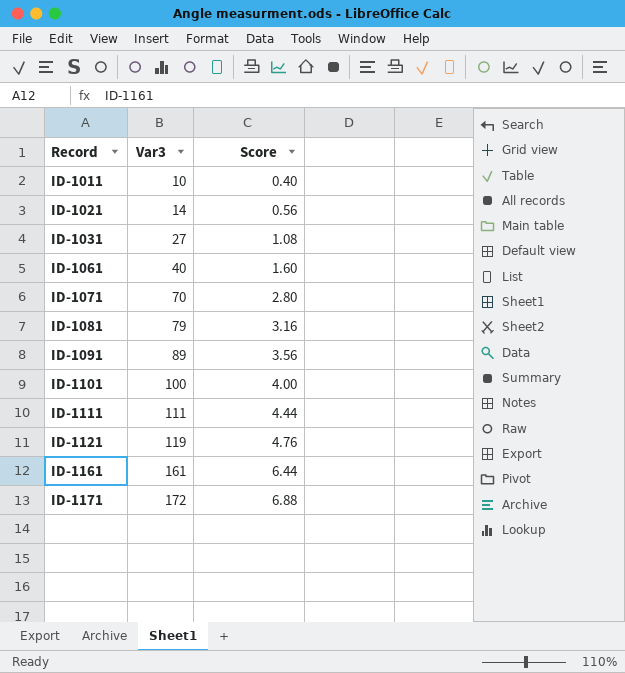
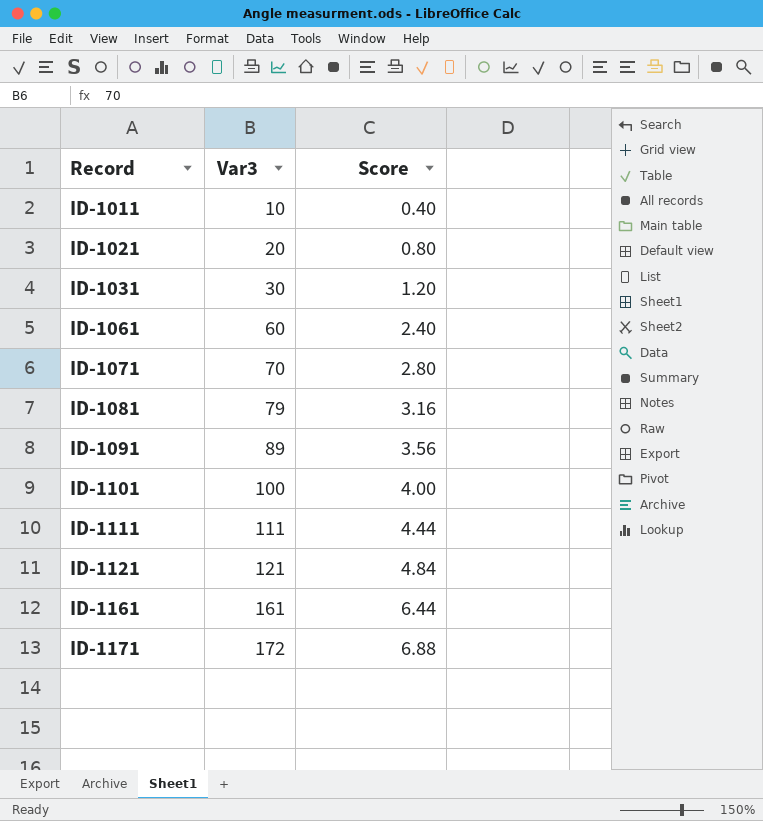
ID-1021 | Var3: 14 -> 20
ID-1021 | Score: 0.56 -> 0.80
ID-1031 | Var3: 27 -> 30
ID-1031 | Score: 1.08 -> 1.20
ID-1061 | Var3: 40 -> 60
ID-1061 | Score: 1.60 -> 2.40
ID-1121 | Var3: 119 -> 121
ID-1121 | Score: 4.76 -> 4.84

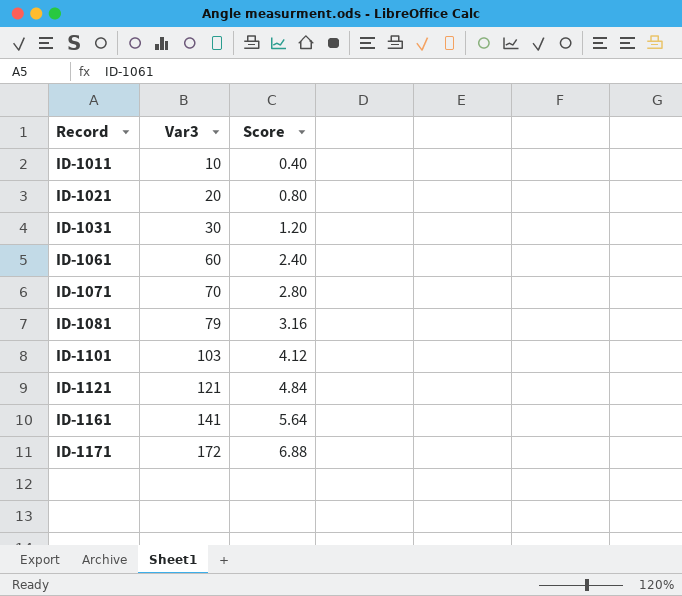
row ID-1091: 89 | 3.56 -> none
row ID-1111: 111 | 4.44 -> none
ID-1101 | Var3: 100 -> 103
ID-1101 | Score: 4.00 -> 4.12
ID-1161 | Var3: 161 -> 141
ID-1161 | Score: 6.44 -> 5.64

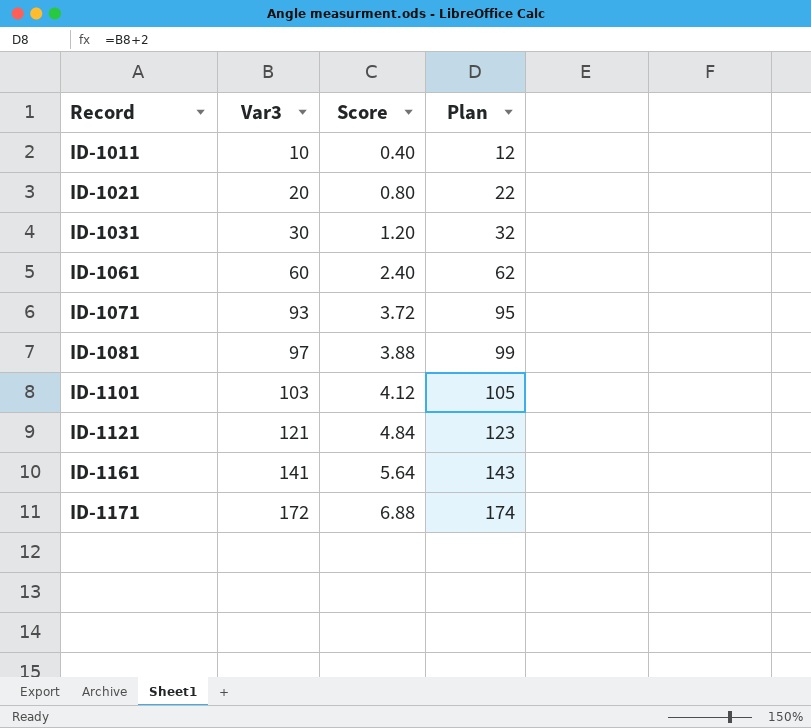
column Plan | formula: none -> [Var3] + 2
ID-1071 | Var3: 70 -> 93
ID-1071 | Score: 2.80 -> 3.72
ID-1081 | Var3: 79 -> 97
ID-1081 | Score: 3.16 -> 3.88

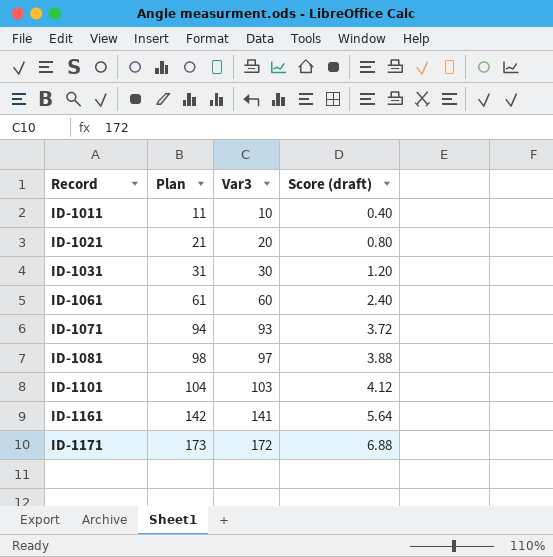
column Plan | formula: [Var3] + 2 -> [Var3] + 1
column Plan | position: 4 -> 2
column name: Score -> Score (draft)
row ID-1121: 121 | 4.84 | 123 -> none

